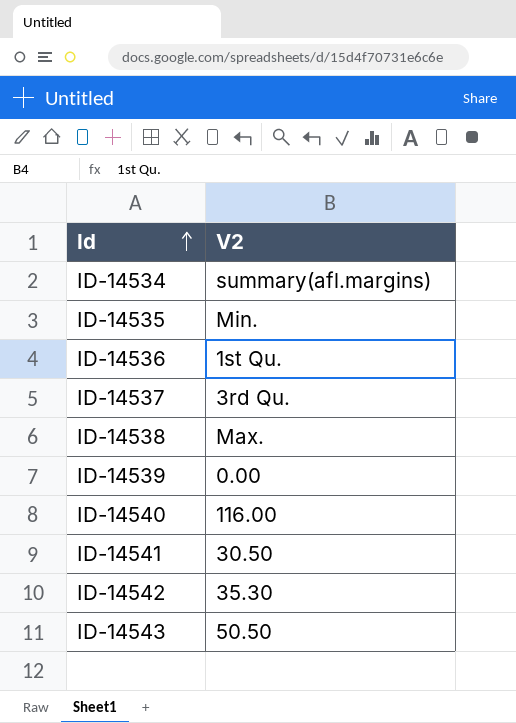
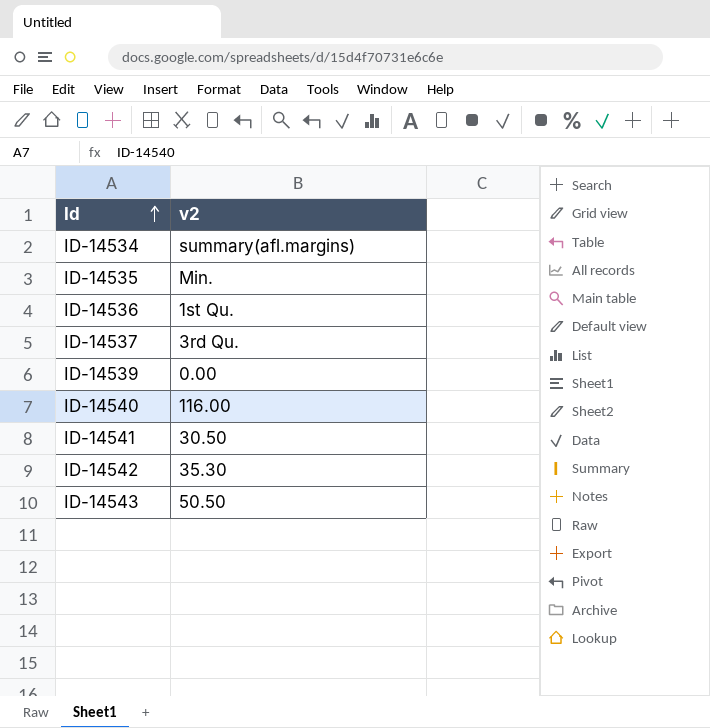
column name: V2 -> v2
row ID-14538: Max. -> none

